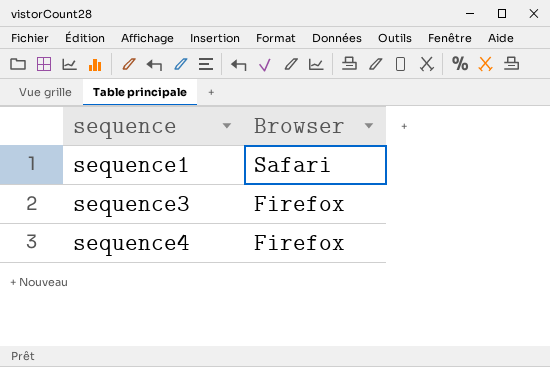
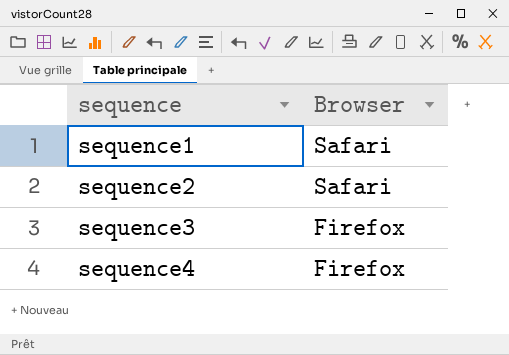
row sequence2: none -> Safari

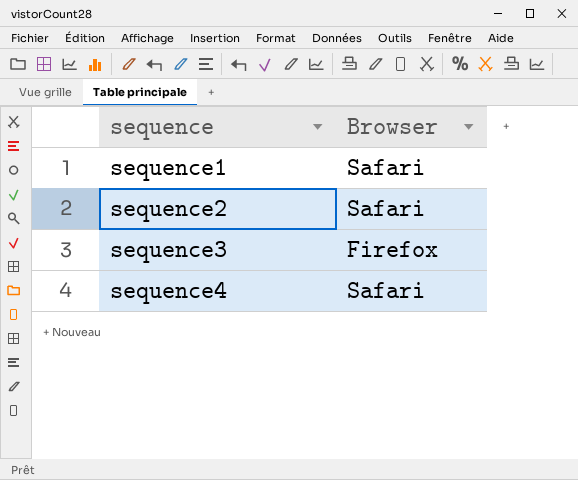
sequence4 | Browser: Firefox -> Safari

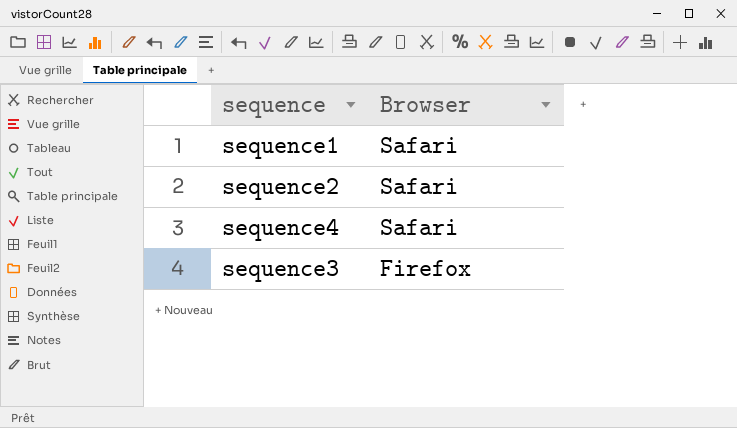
row order: sequence ascending -> Browser descending

